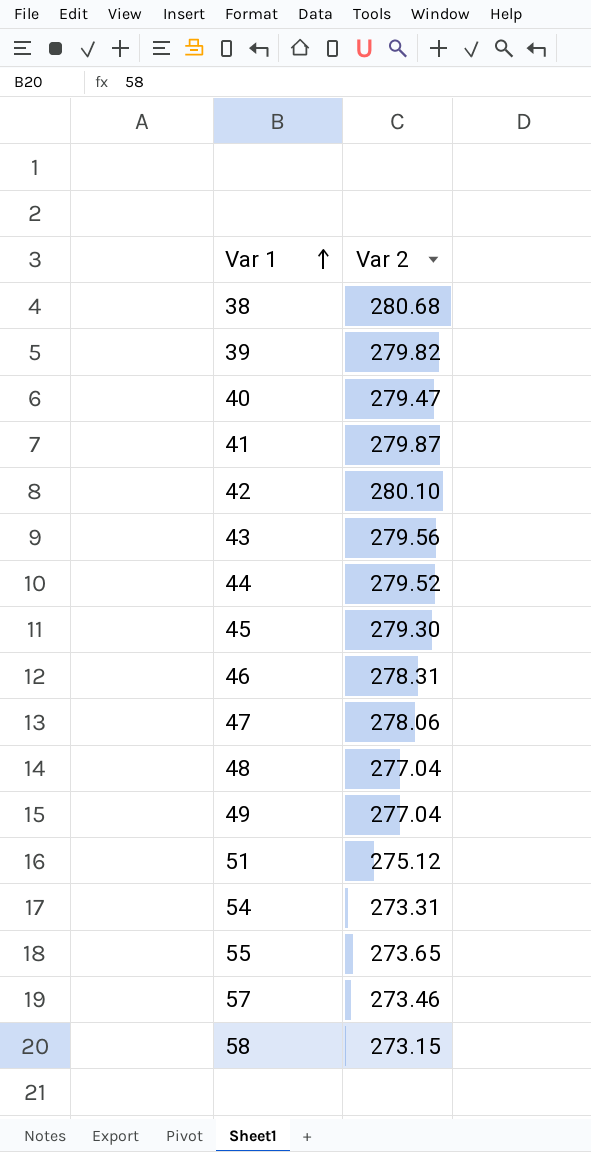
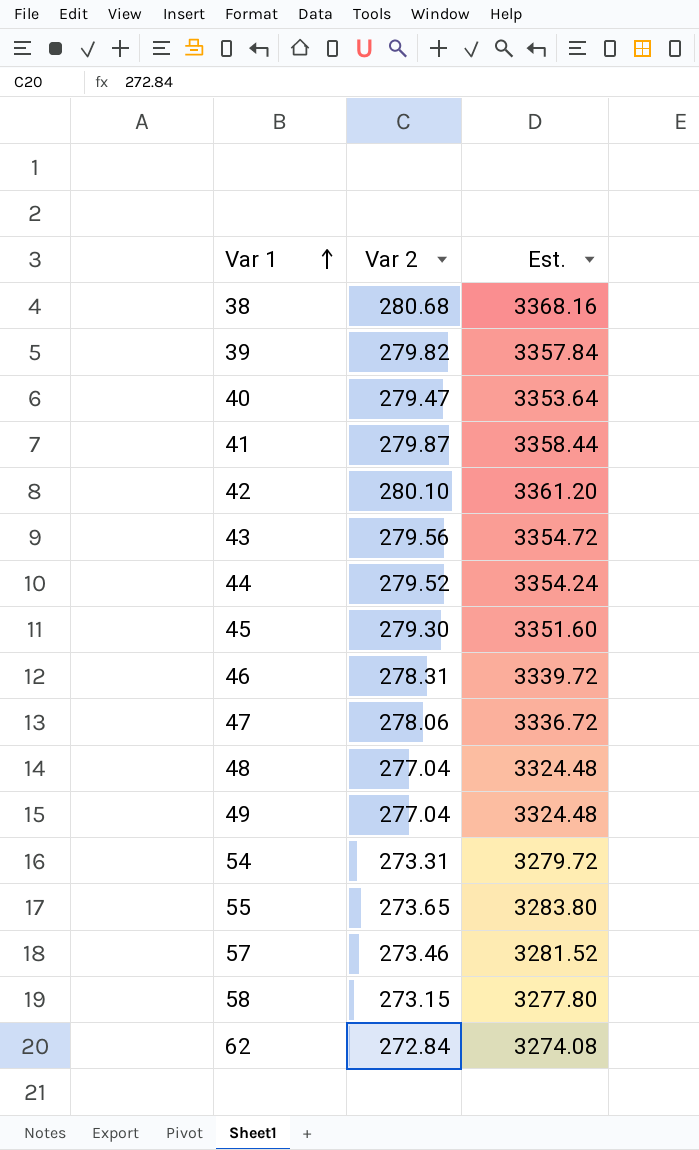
column Est. | formula: none -> [Var 2] * 12
row 51: 275.12 -> none
row 62: none -> 272.84 | 3274.08

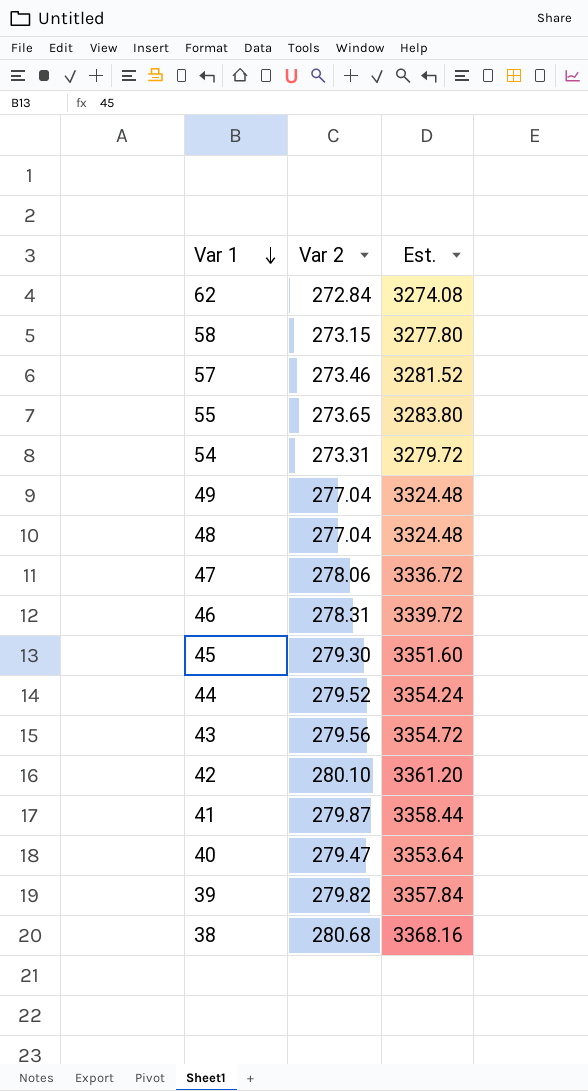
row order: Var 1 ascending -> Var 1 descending

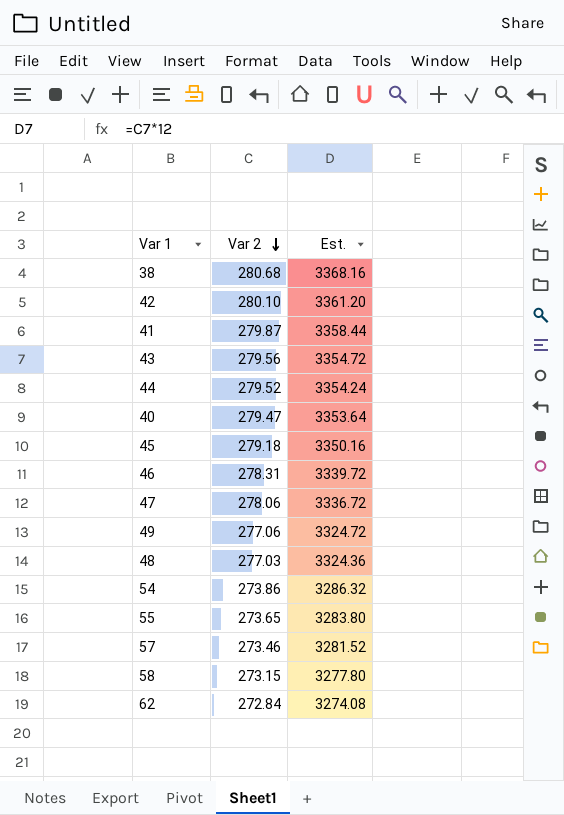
row order: Var 1 descending -> Var 2 descending
row 39: 279.82 | 3357.84 -> none
45 | Var 2: 279.30 -> 279.18
45 | Est.: 3351.60 -> 3350.16
49 | Var 2: 277.04 -> 277.06
49 | Est.: 3324.48 -> 3324.72
48 | Var 2: 277.04 -> 277.03
48 | Est.: 3324.48 -> 3324.36
54 | Var 2: 273.31 -> 273.86
54 | Est.: 3279.72 -> 3286.32

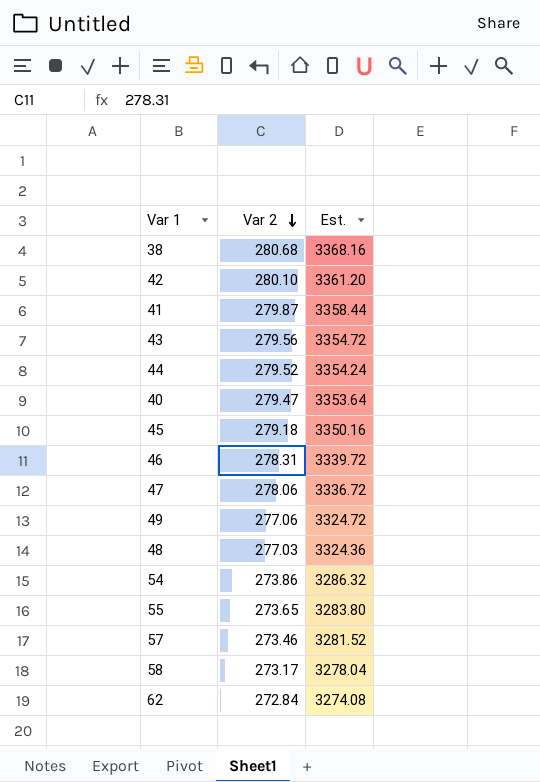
58 | Var 2: 273.15 -> 273.17
58 | Est.: 3277.80 -> 3278.04

